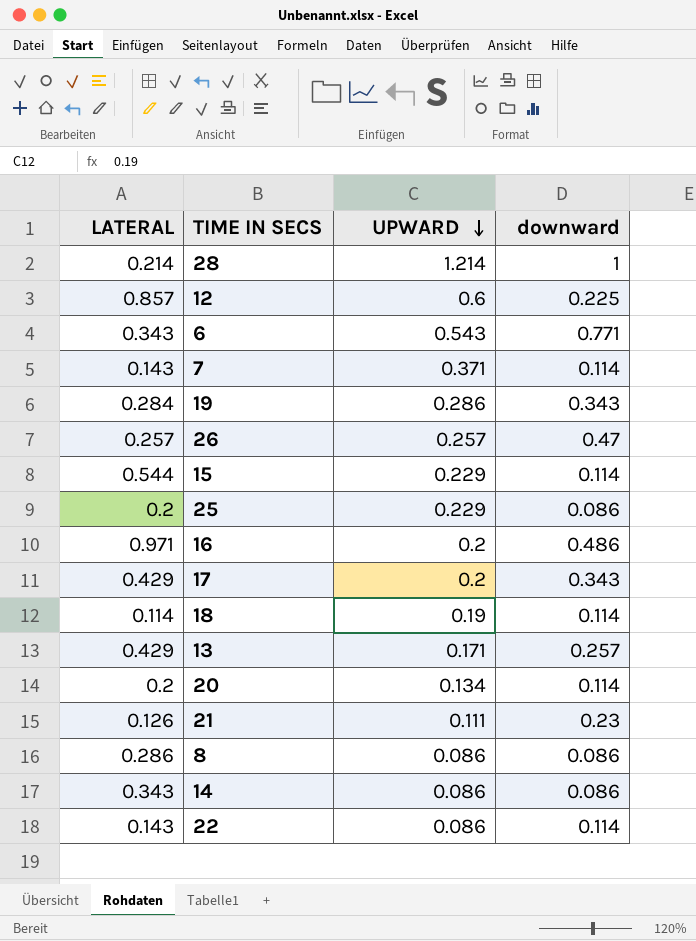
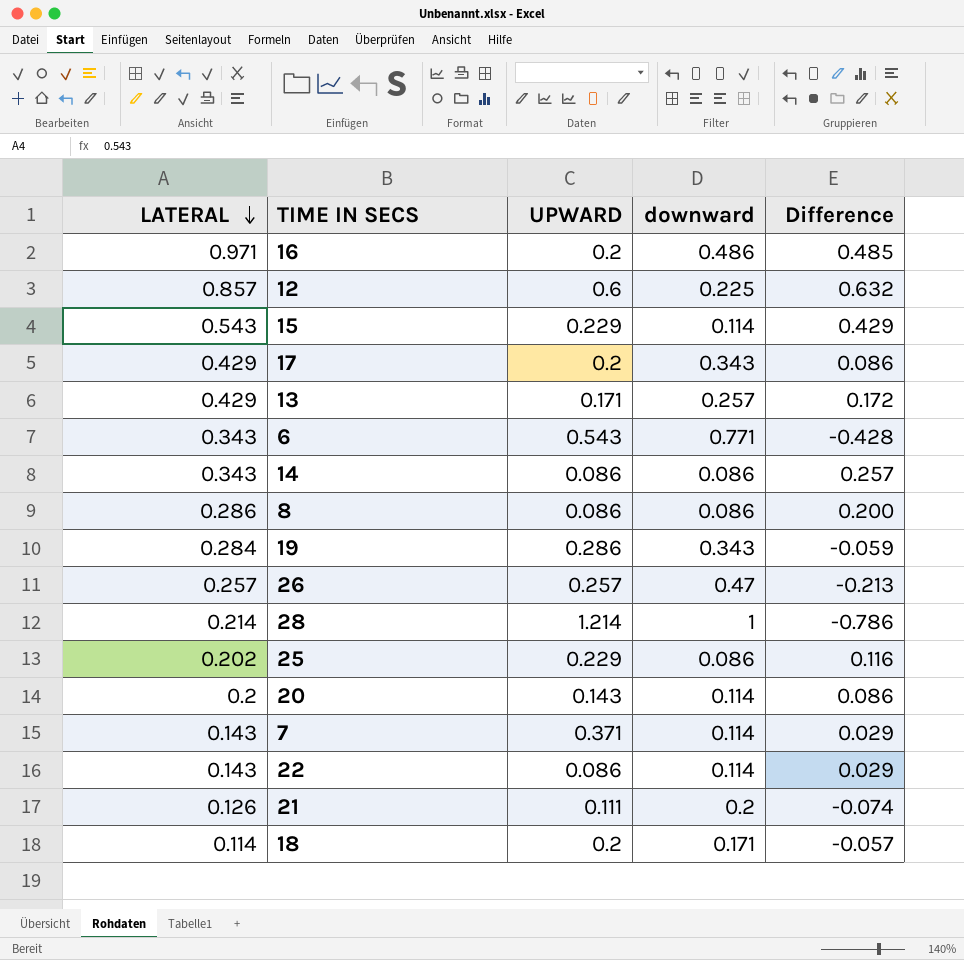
row order: UPWARD descending -> LATERAL descending
column Difference | formula: none -> [LATERAL] - [downward]
15 | LATERAL: 0.544 -> 0.543
25 | LATERAL: 0.2 -> 0.202
20 | UPWARD: 0.134 -> 0.143
21 | downward: 0.23 -> 0.2
18 | UPWARD: 0.19 -> 0.2
18 | downward: 0.114 -> 0.171

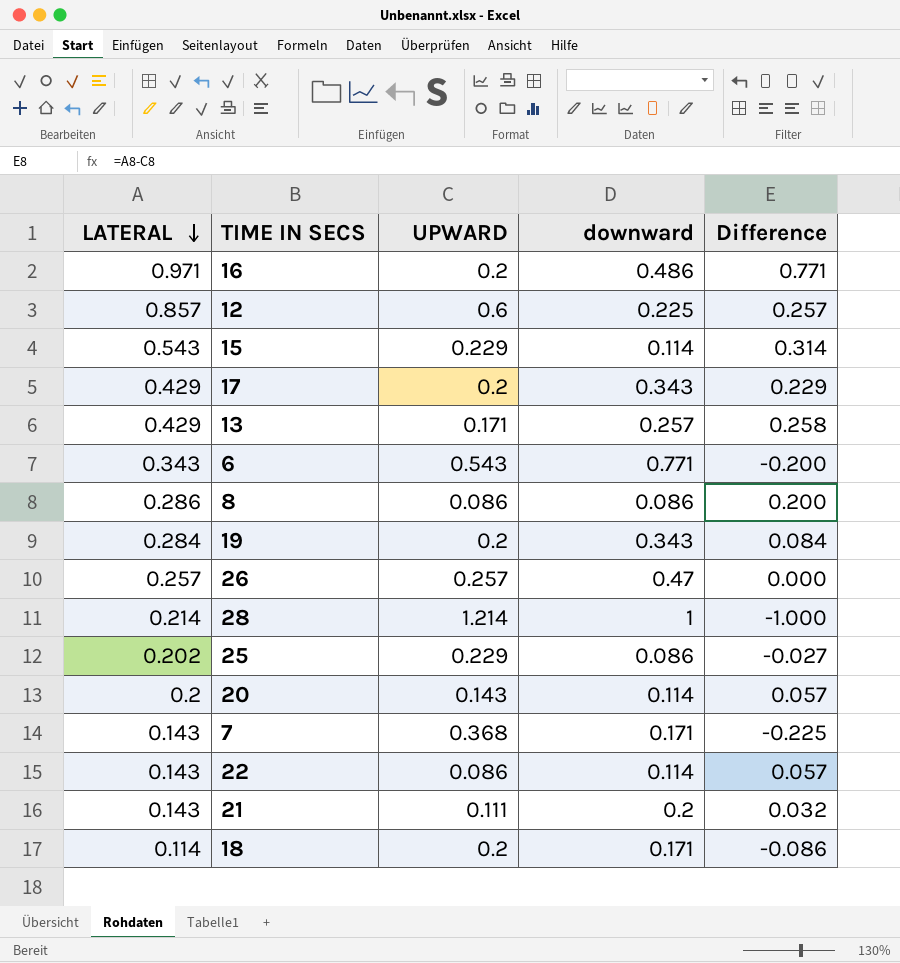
column Difference | formula: [LATERAL] - [downward] -> [LATERAL] - [UPWARD]
row 14: 0.343 | 0.086 | 0.086 | 0.257 -> none
19 | UPWARD: 0.286 -> 0.2
7 | UPWARD: 0.371 -> 0.368
7 | downward: 0.114 -> 0.171
21 | LATERAL: 0.126 -> 0.143

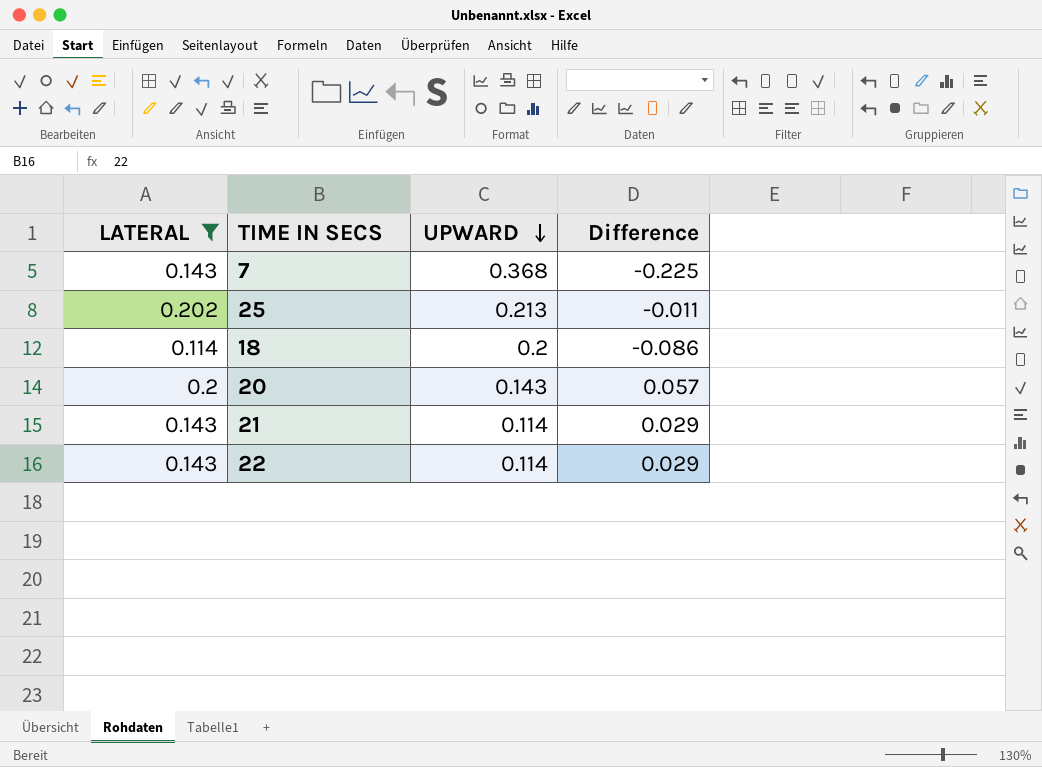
filter: none -> LATERAL <= 0.202
row order: LATERAL descending -> UPWARD descending
column downward | position: 4 -> none
25 | UPWARD: 0.229 -> 0.213
25 | Difference: -0.027 -> -0.011
21 | UPWARD: 0.111 -> 0.114
21 | Difference: 0.032 -> 0.029
22 | UPWARD: 0.086 -> 0.114
22 | Difference: 0.057 -> 0.029

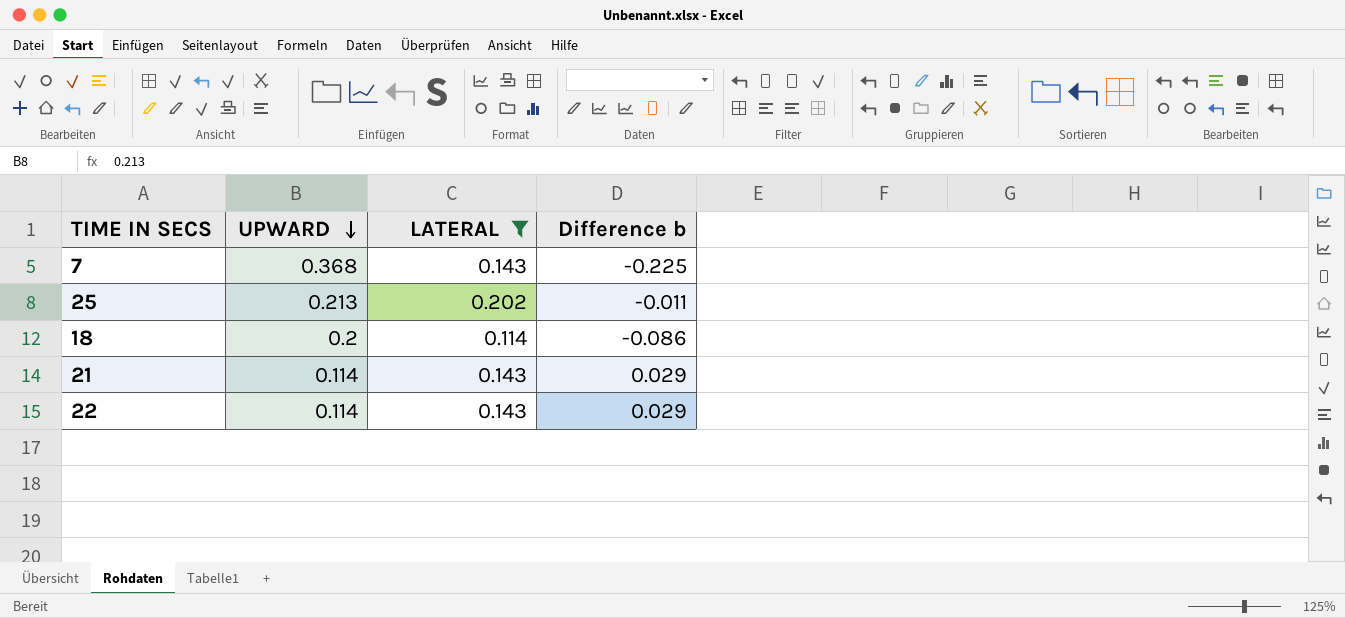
column LATERAL | position: 1 -> 3
column name: Difference -> Difference b
row 20: 0.2 | 0.143 | 0.057 -> none

